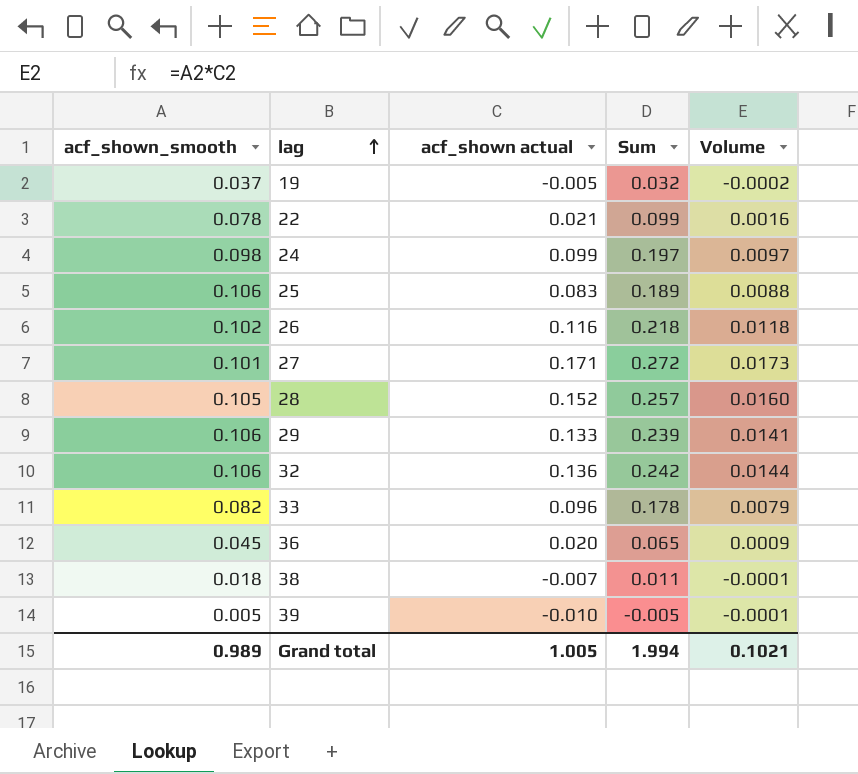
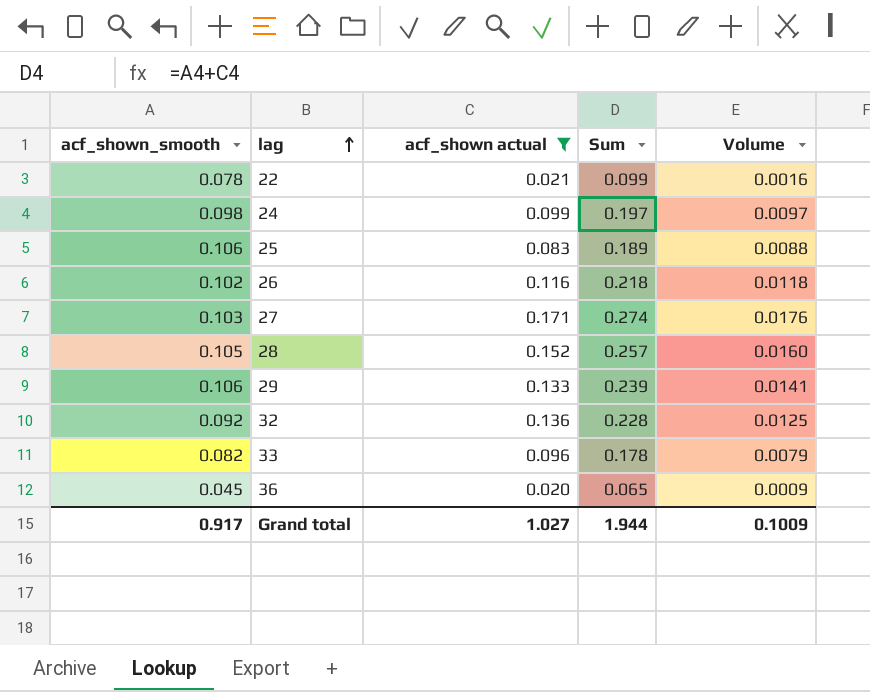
filter: none -> acf_shown actual >= 0.020
27 | acf_shown_smooth: 0.101 -> 0.103
27 | Sum: 0.272 -> 0.274
27 | Volume: 0.0173 -> 0.0176
32 | acf_shown_smooth: 0.106 -> 0.092
32 | Sum: 0.242 -> 0.228
32 | Volume: 0.0144 -> 0.0125
Grand total | acf_shown_smooth: 0.989 -> 0.917
Grand total | acf_shown actual: 1.005 -> 1.027
Grand total | Sum: 1.994 -> 1.944
Grand total | Volume: 0.1021 -> 0.1009

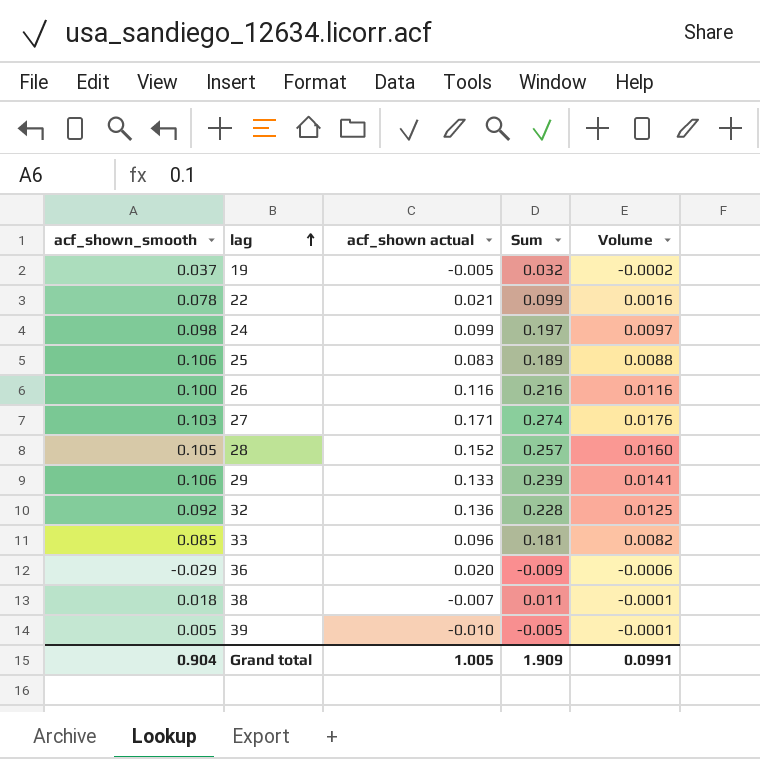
filter: acf_shown actual >= 0.020 -> none
26 | acf_shown_smooth: 0.102 -> 0.100
26 | Sum: 0.218 -> 0.216
26 | Volume: 0.0118 -> 0.0116
33 | acf_shown_smooth: 0.082 -> 0.085
33 | Sum: 0.178 -> 0.181
33 | Volume: 0.0079 -> 0.0082
36 | acf_shown_smooth: 0.045 -> -0.029
36 | Sum: 0.065 -> -0.009
36 | Volume: 0.0009 -> -0.0006
Grand total | acf_shown_smooth: 0.917 -> 0.904
Grand total | acf_shown actual: 1.027 -> 1.005
Grand total | Sum: 1.944 -> 1.909
Grand total | Volume: 0.1009 -> 0.0991

